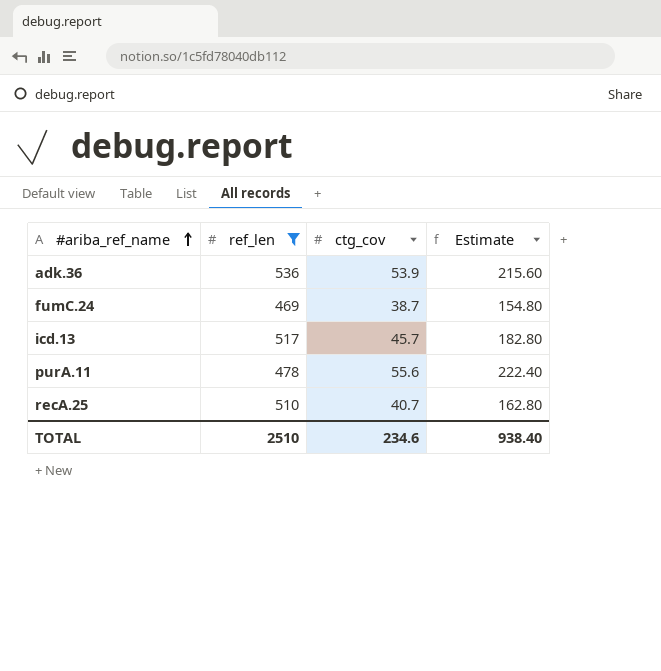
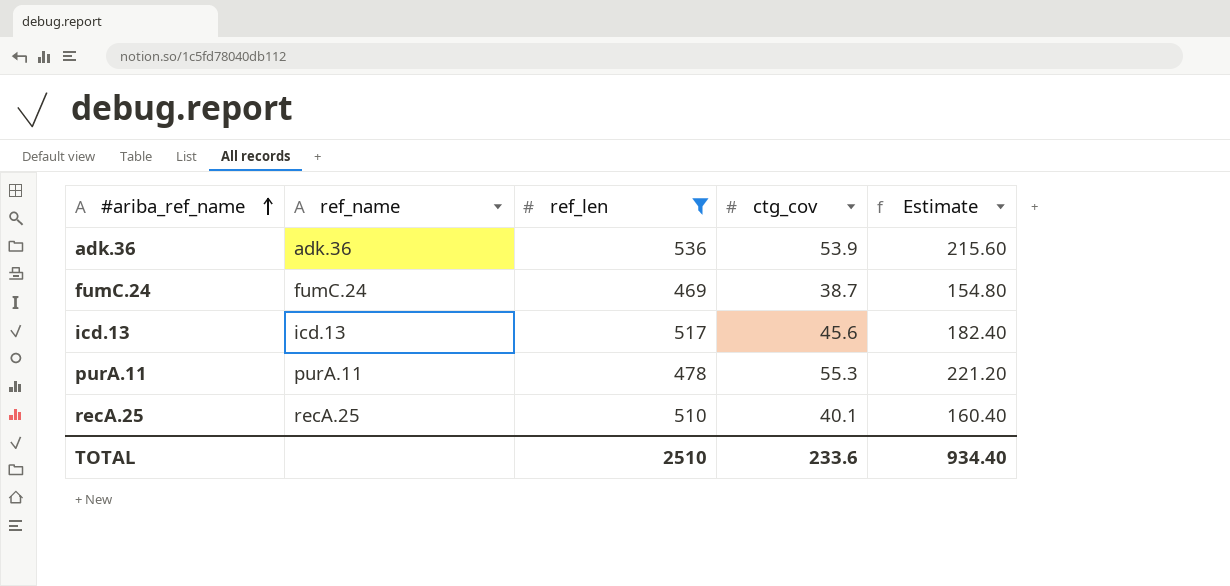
column ref_name | position: none -> 2
icd.13 | ctg_cov: 45.7 -> 45.6
icd.13 | Estimate: 182.80 -> 182.40
purA.11 | ctg_cov: 55.6 -> 55.3
purA.11 | Estimate: 222.40 -> 221.20
recA.25 | ctg_cov: 40.7 -> 40.1
recA.25 | Estimate: 162.80 -> 160.40
TOTAL | ctg_cov: 234.6 -> 233.6
TOTAL | Estimate: 938.40 -> 934.40

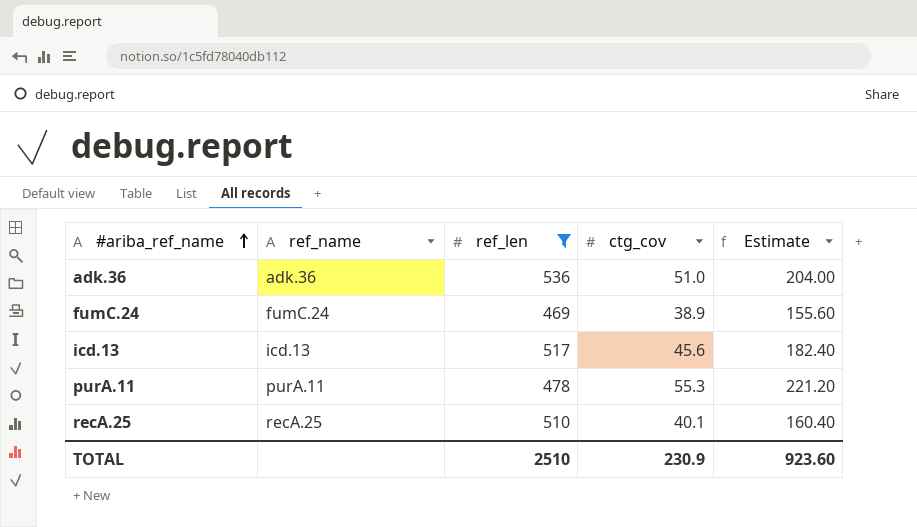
adk.36 | ctg_cov: 53.9 -> 51.0
adk.36 | Estimate: 215.60 -> 204.00
fumC.24 | ctg_cov: 38.7 -> 38.9
fumC.24 | Estimate: 154.80 -> 155.60
TOTAL | ctg_cov: 233.6 -> 230.9
TOTAL | Estimate: 934.40 -> 923.60

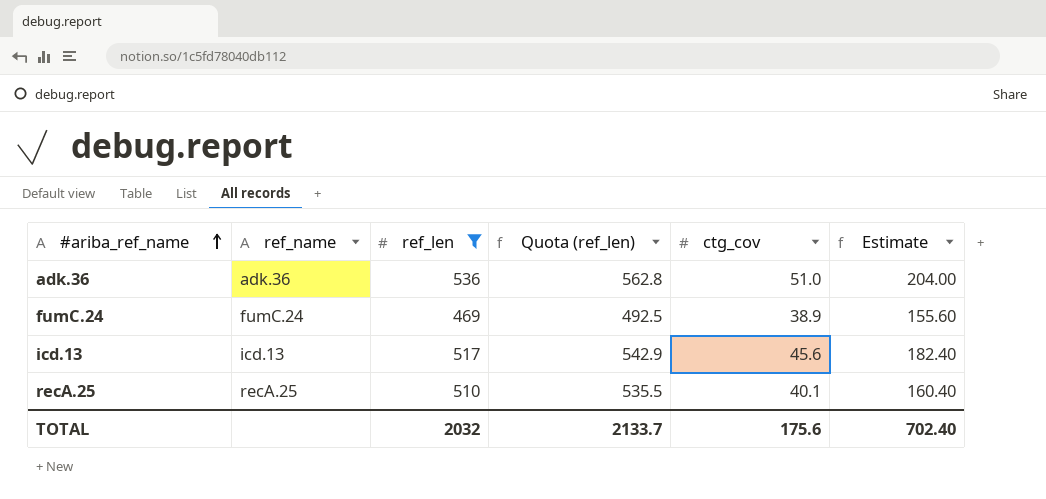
column Quota (ref_len) | formula: none -> [ref_len] * 1.05
row purA.11: purA.11 | 478 | 55.3 | 221.20 -> none
TOTAL | ref_len: 2510 -> 2032
TOTAL | ctg_cov: 230.9 -> 175.6
TOTAL | Estimate: 923.60 -> 702.40

